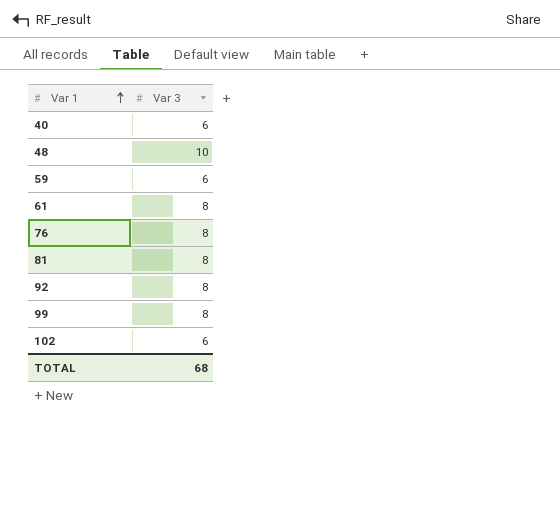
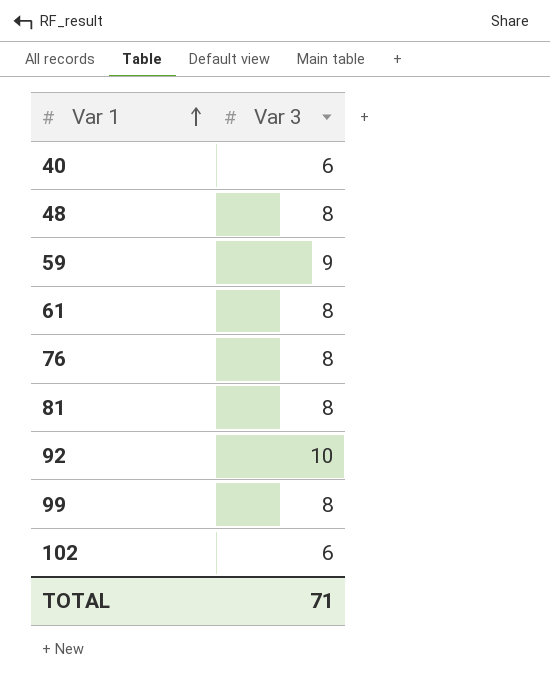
48 | Var 3: 10 -> 8
59 | Var 3: 6 -> 9
92 | Var 3: 8 -> 10
TOTAL | Var 3: 68 -> 71

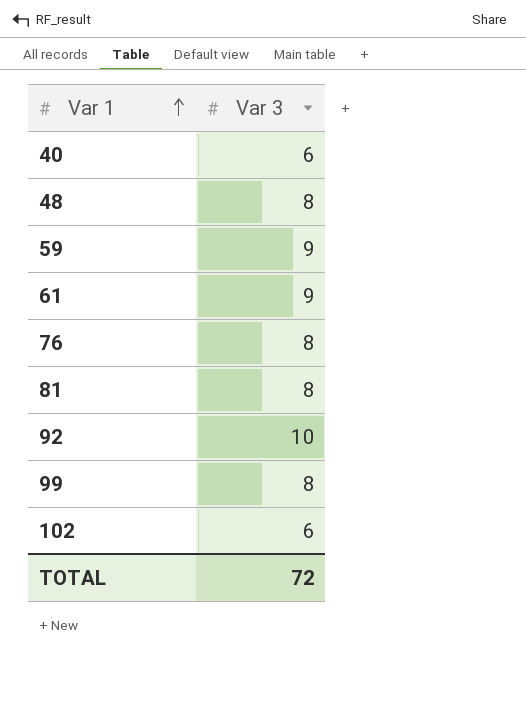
61 | Var 3: 8 -> 9
TOTAL | Var 3: 71 -> 72

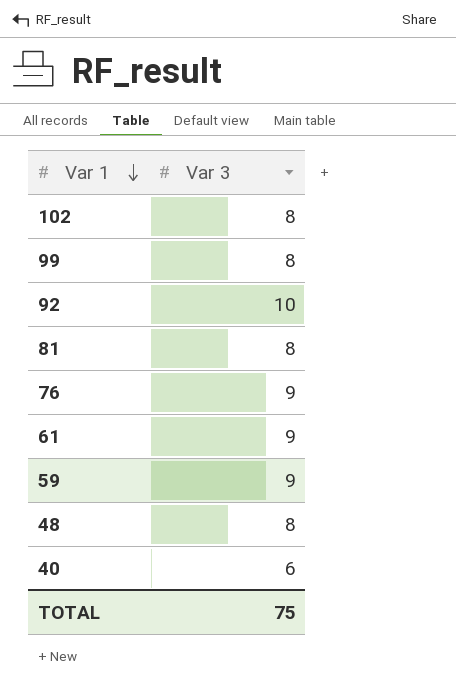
row order: Var 1 ascending -> Var 1 descending
102 | Var 3: 6 -> 8
76 | Var 3: 8 -> 9
TOTAL | Var 3: 72 -> 75

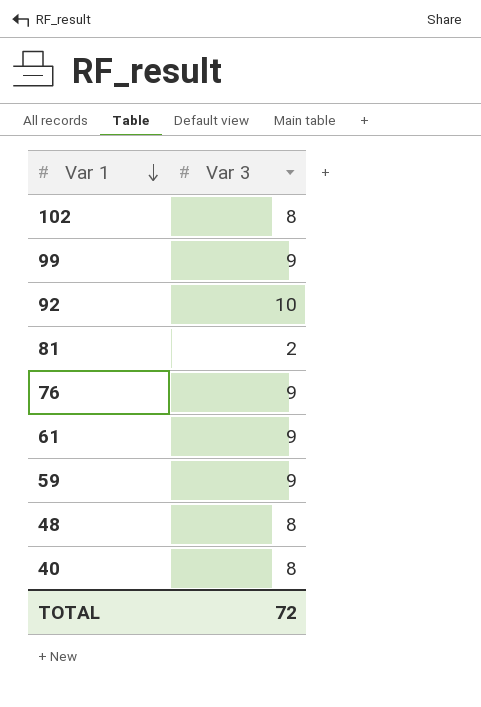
99 | Var 3: 8 -> 9
81 | Var 3: 8 -> 2
40 | Var 3: 6 -> 8
TOTAL | Var 3: 75 -> 72

